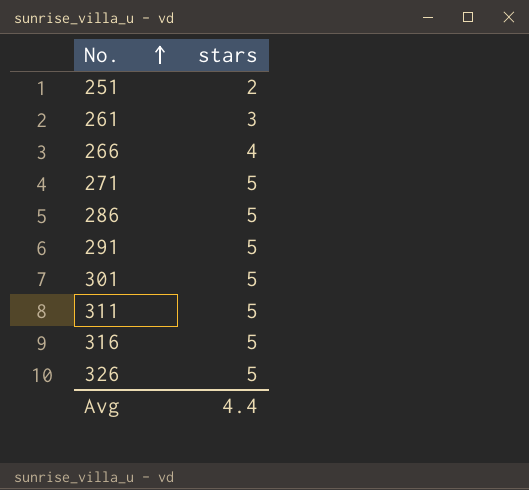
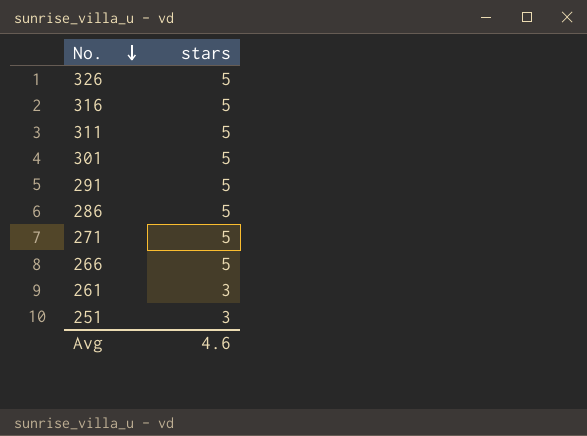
row order: No. ascending -> No. descending
266 | stars: 4 -> 5
251 | stars: 2 -> 3
Avg | stars: 4.4 -> 4.6

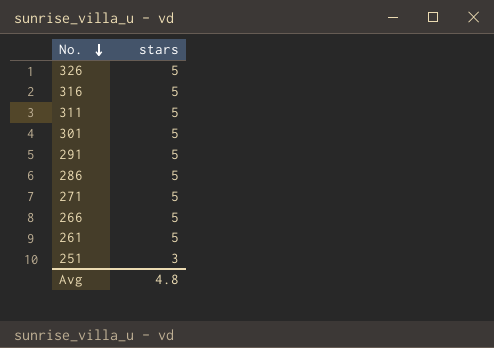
261 | stars: 3 -> 5
Avg | stars: 4.6 -> 4.8

